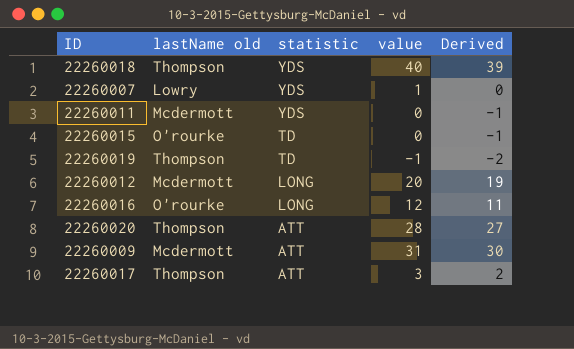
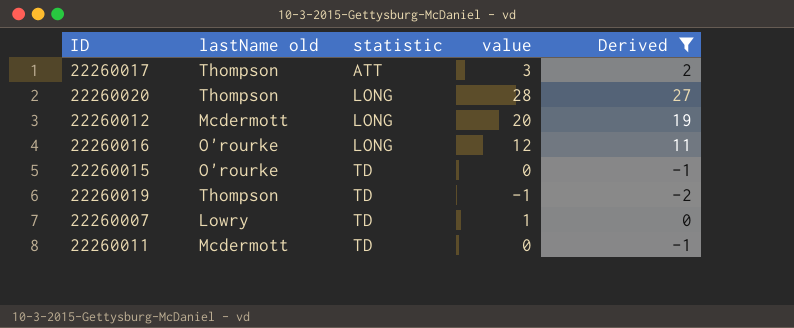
filter: none -> Derived <= 27
row order: statistic descending -> statistic ascending
22260020 | statistic: ATT -> LONG
22260007 | statistic: YDS -> TD
22260011 | statistic: YDS -> TD

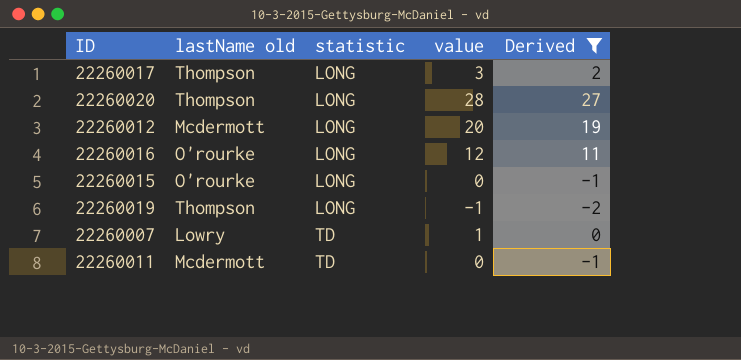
22260017 | statistic: ATT -> LONG
22260015 | statistic: TD -> LONG
22260019 | statistic: TD -> LONG

